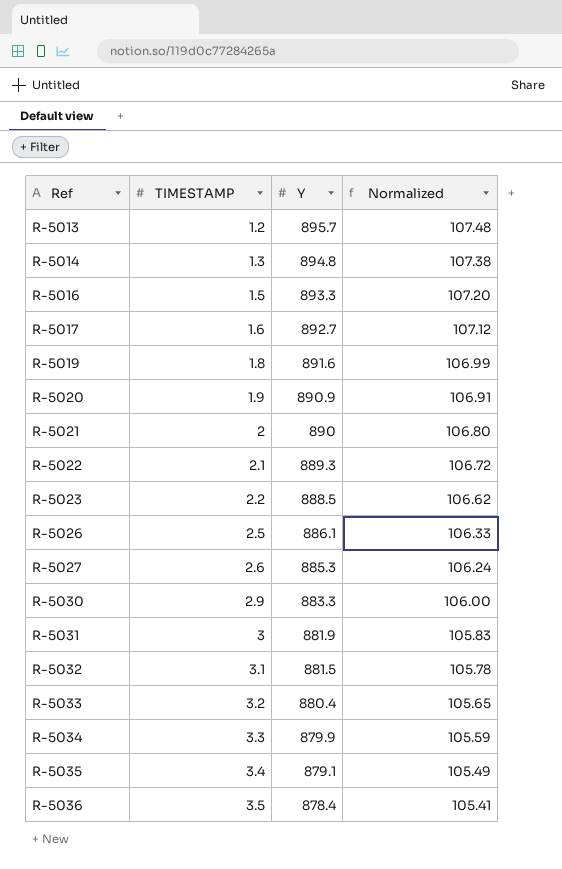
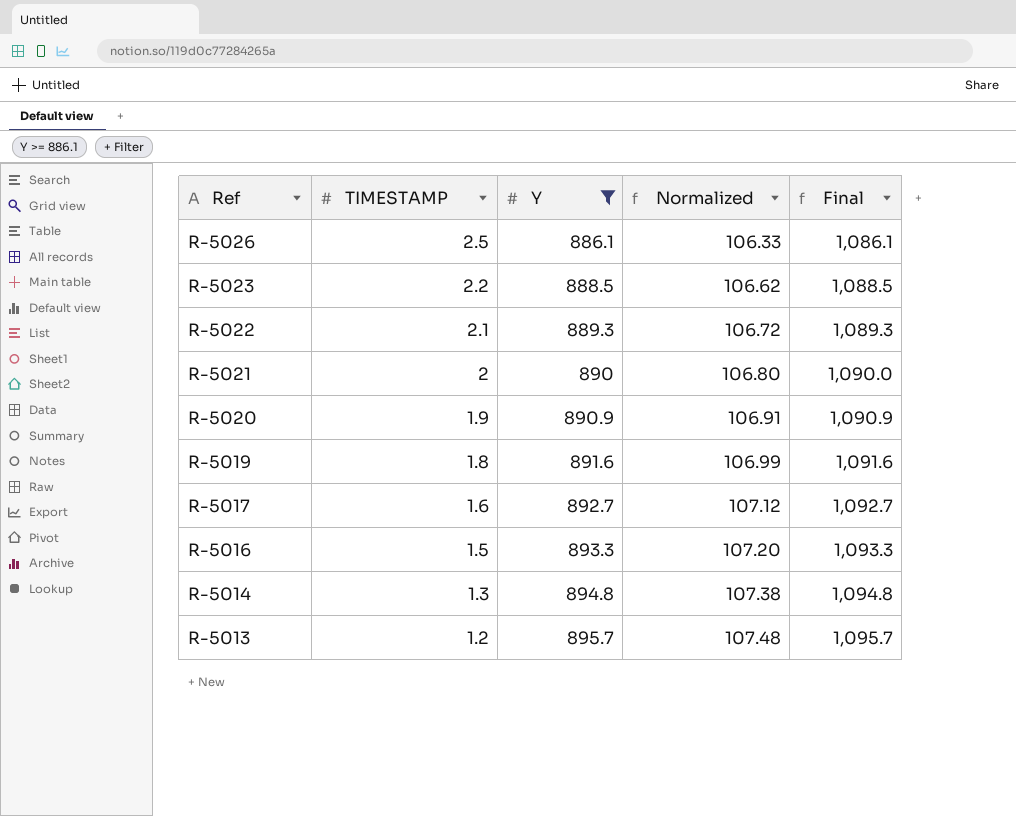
filter: none -> Y >= 886.1
row order: Ref ascending -> Ref descending
column Final | formula: none -> [Y] + 200

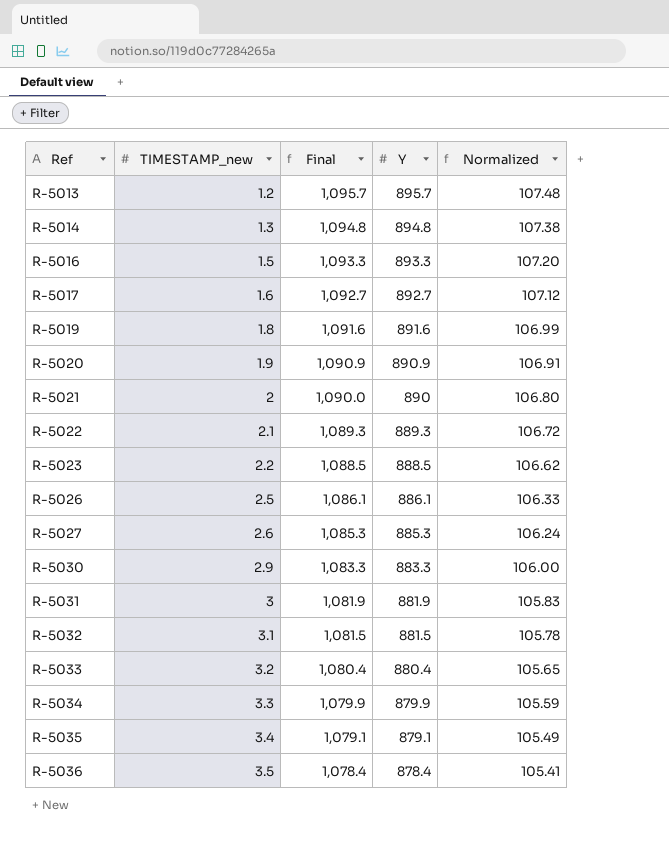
filter: Y >= 886.1 -> none
row order: Ref descending -> Ref ascending
column name: TIMESTAMP -> TIMESTAMP_new
column Final | position: 5 -> 3

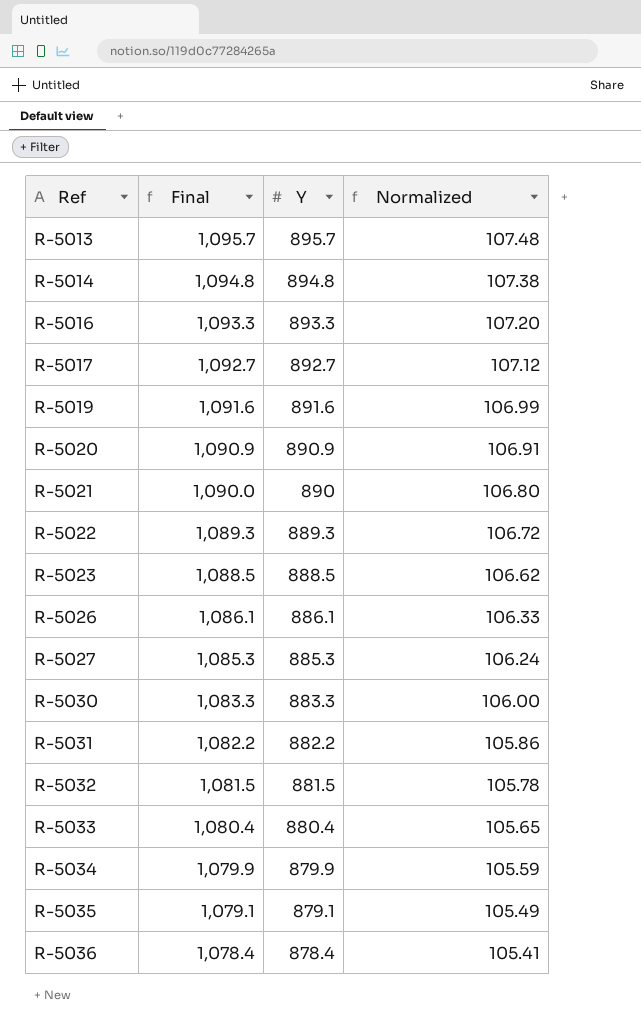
column TIMESTAMP_new | position: 2 -> none
R-5031 | Final: 1,081.9 -> 1,082.2
R-5031 | Y: 881.9 -> 882.2
R-5031 | Normalized: 105.83 -> 105.86

